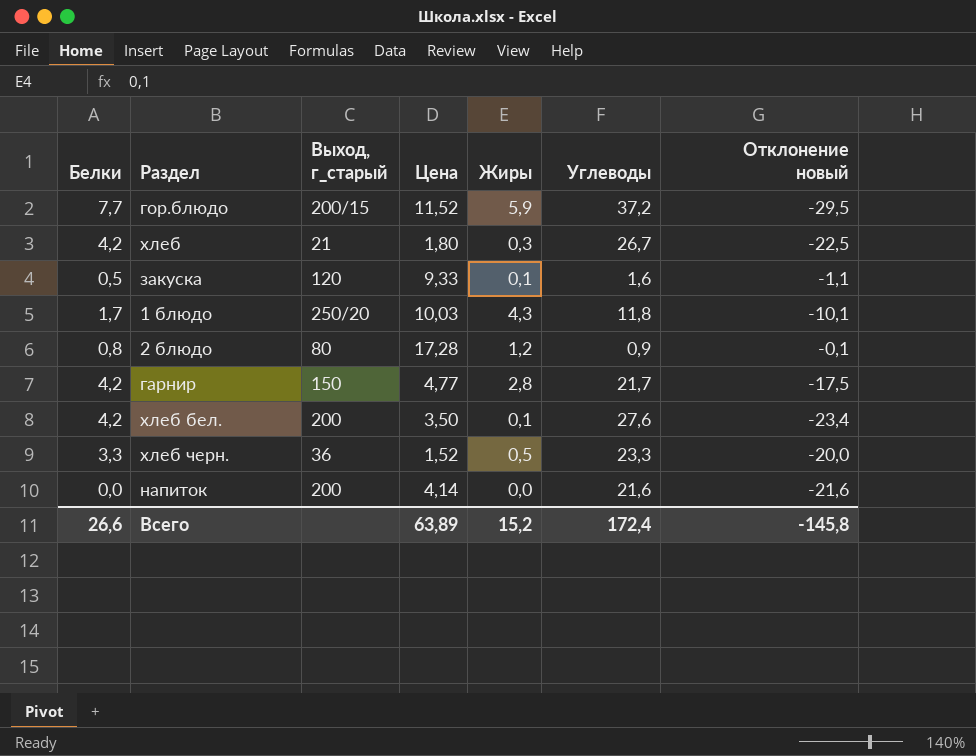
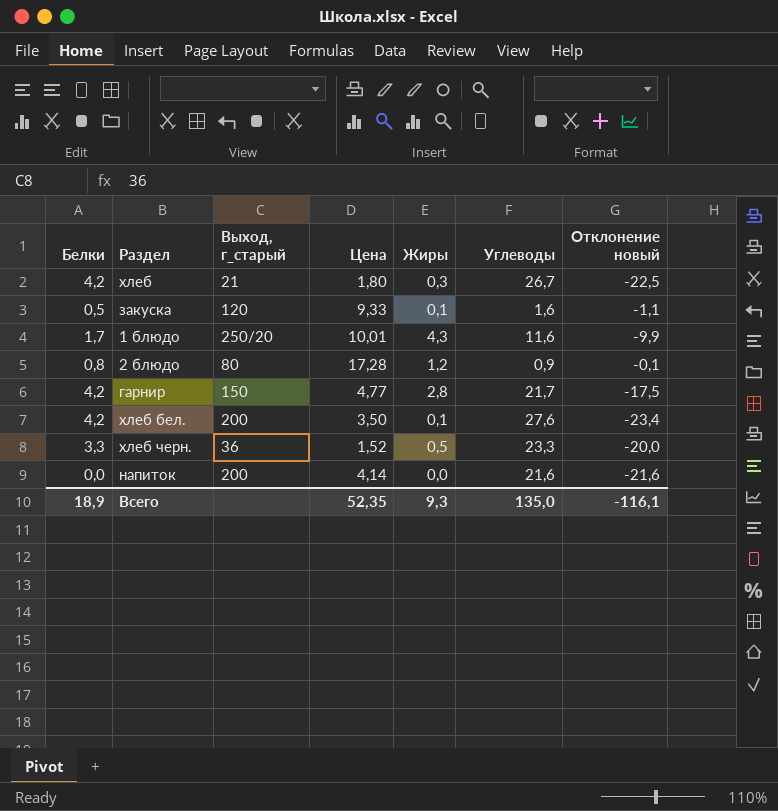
row гор.блюдо: 7,7 | 200/15 | 11,52 | 5,9 | 37,2 | -29,5 -> none
1 блюдо | Цена: 10,03 -> 10,01
1 блюдо | Углеводы: 11,8 -> 11,6
1 блюдо | Отклонение новый: -10,1 -> -9,9
Всего | Белки: 26,6 -> 18,9
Всего | Цена: 63,89 -> 52,35
Всего | Жиры: 15,2 -> 9,3
Всего | Углеводы: 172,4 -> 135,0
Всего | Отклонение новый: -145,8 -> -116,1

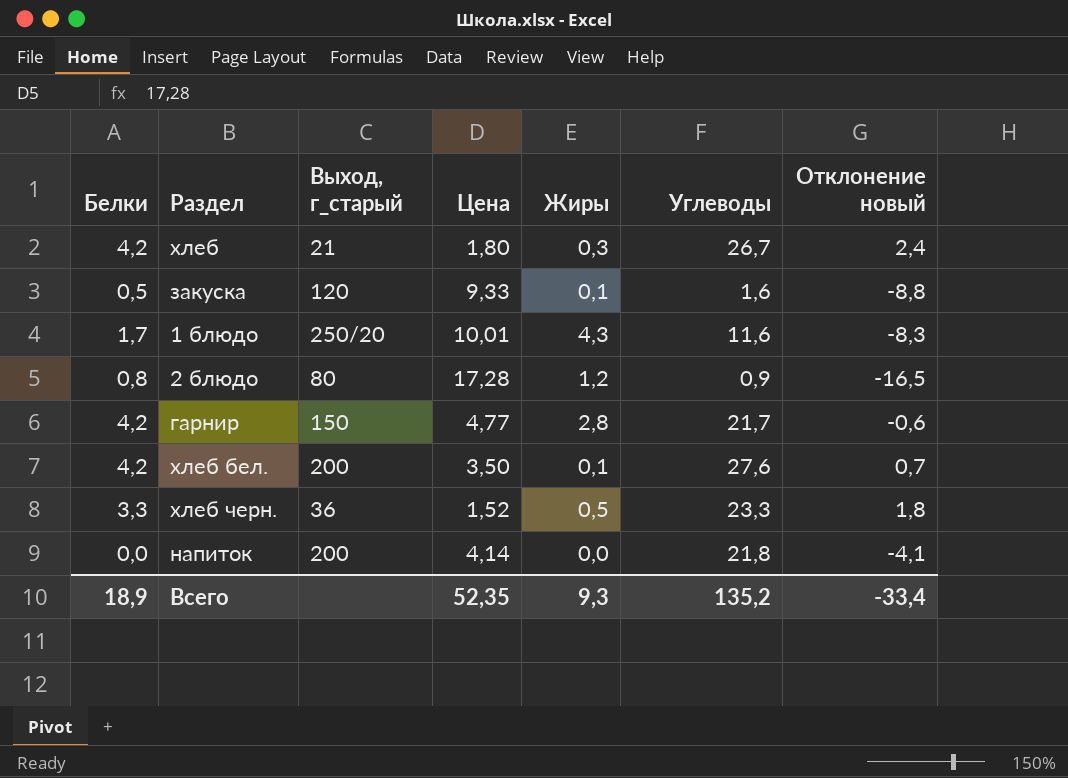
column Отклонение новый | formula: [Белки] - [Углеводы] -> [Белки] - [Цена]
напиток | Углеводы: 21,6 -> 21,8
Всего | Углеводы: 135,0 -> 135,2
Всего | Отклонение новый: -116,1 -> -33,4

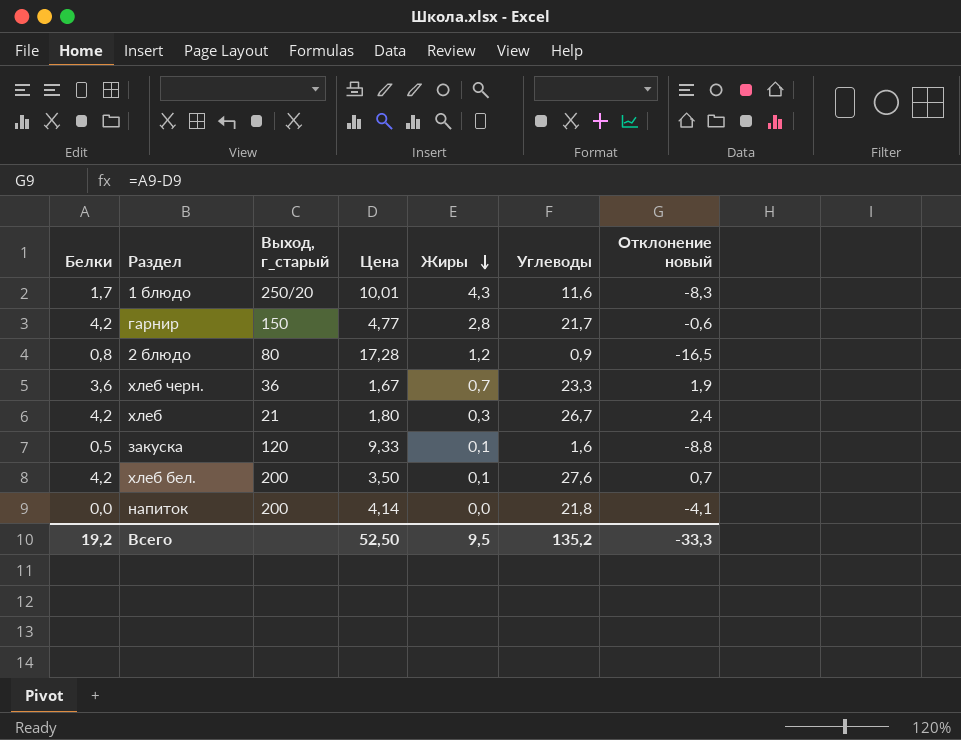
row order: none -> Жиры descending
хлеб черн. | Белки: 3,3 -> 3,6
хлеб черн. | Цена: 1,52 -> 1,67
хлеб черн. | Жиры: 0,5 -> 0,7
хлеб черн. | Отклонение новый: 1,8 -> 1,9
Всего | Белки: 18,9 -> 19,2
Всего | Цена: 52,35 -> 52,50
Всего | Жиры: 9,3 -> 9,5
Всего | Отклонение новый: -33,4 -> -33,3

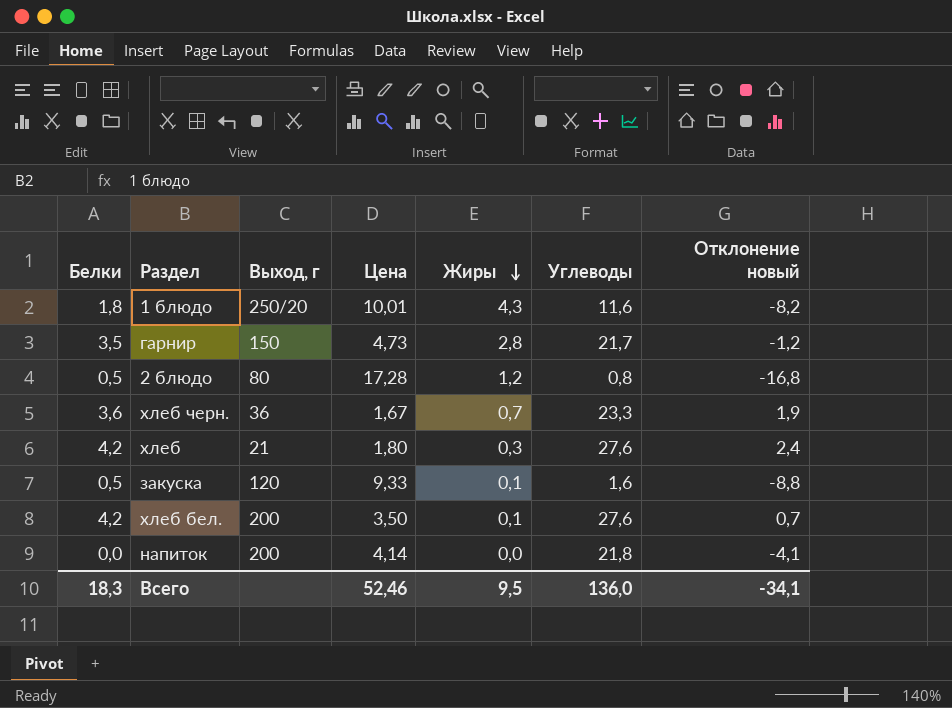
column name: Выход, г_старый -> Выход, г
1 блюдо | Белки: 1,7 -> 1,8
1 блюдо | Отклонение новый: -8,3 -> -8,2
гарнир | Белки: 4,2 -> 3,5
гарнир | Цена: 4,77 -> 4,73
гарнир | Отклонение новый: -0,6 -> -1,2
2 блюдо | Белки: 0,8 -> 0,5
2 блюдо | Углеводы: 0,9 -> 0,8
2 блюдо | Отклонение новый: -16,5 -> -16,8
хлеб | Углеводы: 26,7 -> 27,6
Всего | Белки: 19,2 -> 18,3
Всего | Цена: 52,50 -> 52,46
Всего | Углеводы: 135,2 -> 136,0
Всего | Отклонение новый: -33,3 -> -34,1

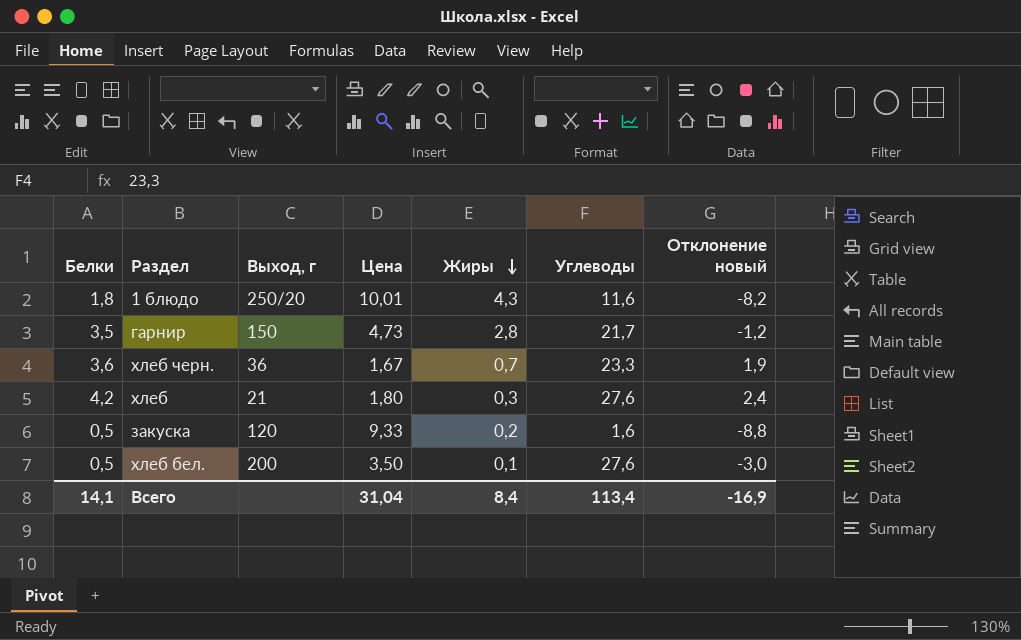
row 2 блюдо: 0,5 | 80 | 17,28 | 1,2 | 0,8 | -16,8 -> none
row напиток: 0,0 | 200 | 4,14 | 0,0 | 21,8 | -4,1 -> none
закуска | Жиры: 0,1 -> 0,2
хлеб бел. | Белки: 4,2 -> 0,5
хлеб бел. | Отклонение новый: 0,7 -> -3,0
Всего | Белки: 18,3 -> 14,1
Всего | Цена: 52,46 -> 31,04
Всего | Жиры: 9,5 -> 8,4
Всего | Углеводы: 136,0 -> 113,4
Всего | Отклонение новый: -34,1 -> -16,9

